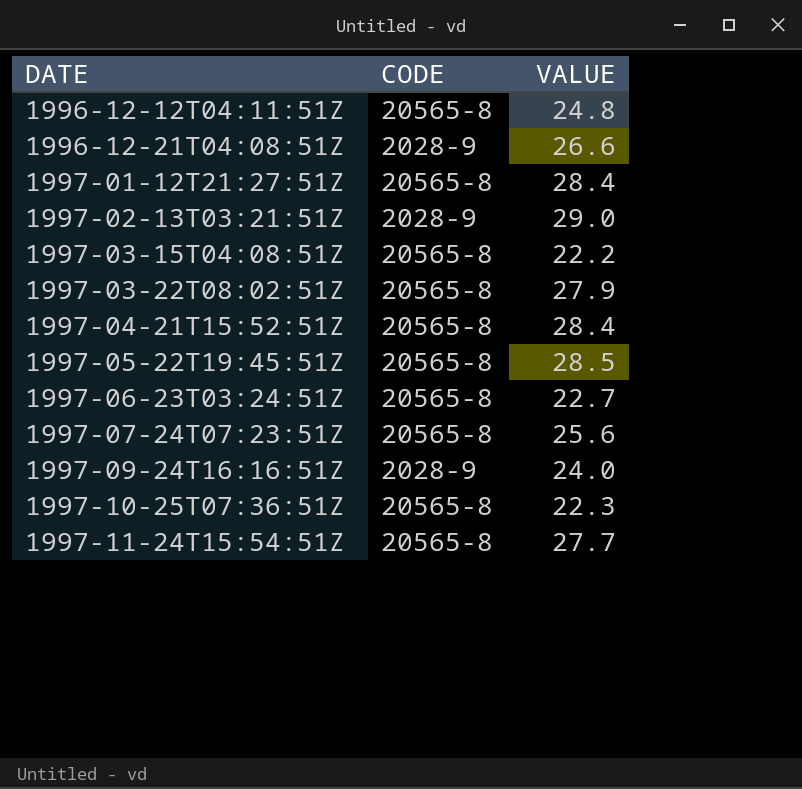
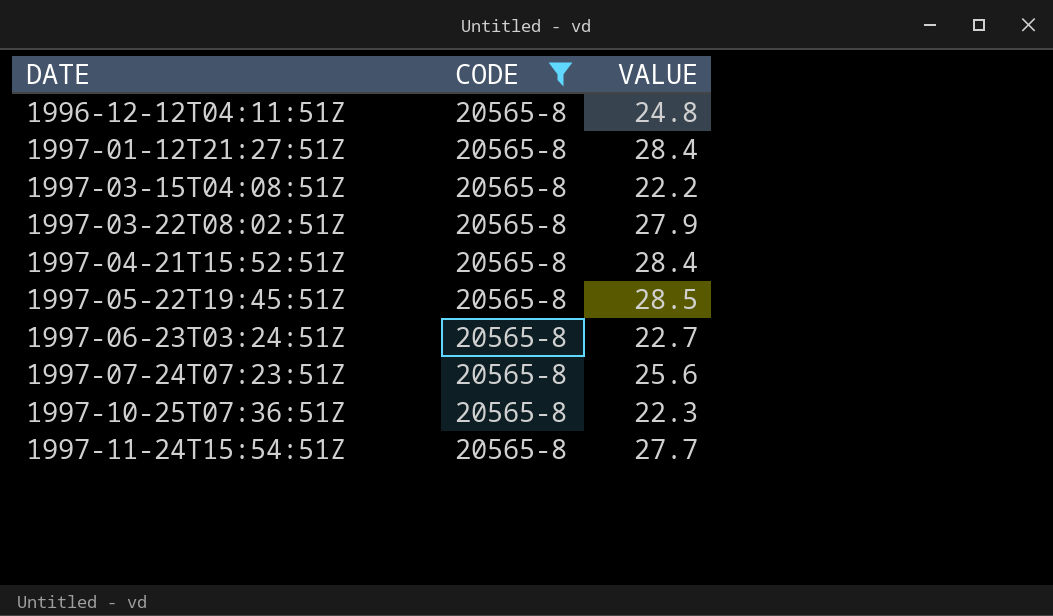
filter: none -> CODE = 20565-8

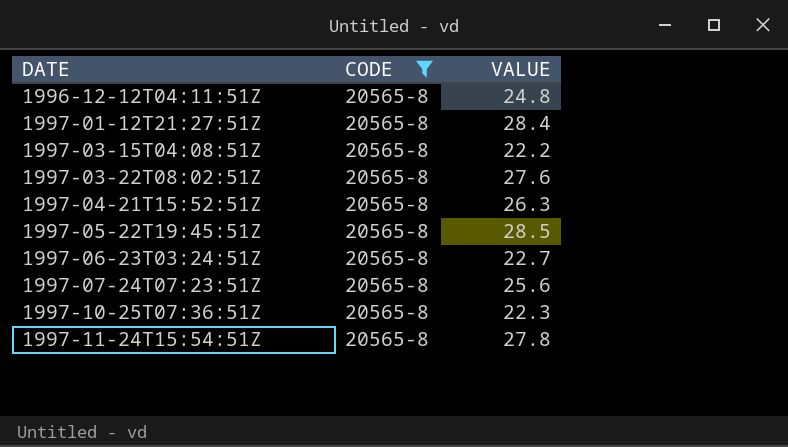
1997-03-22T08:02:51Z | VALUE: 27.9 -> 27.6
1997-04-21T15:52:51Z | VALUE: 28.4 -> 26.3
1997-11-24T15:54:51Z | VALUE: 27.7 -> 27.8

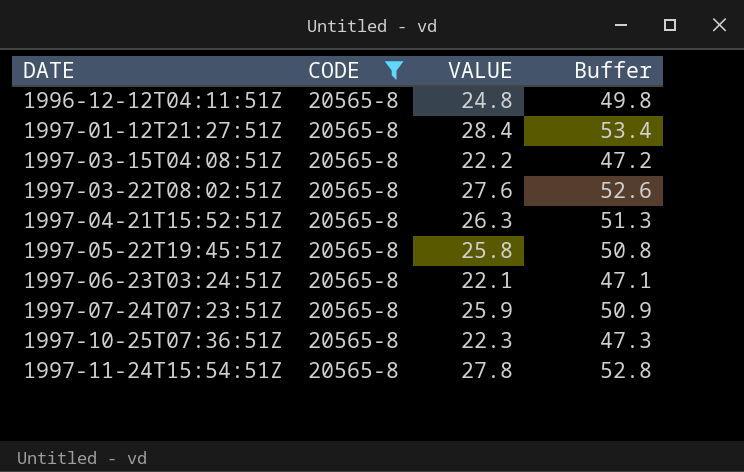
column Buffer | formula: none -> [VALUE] + 25
1997-05-22T19:45:51Z | VALUE: 28.5 -> 25.8
1997-06-23T03:24:51Z | VALUE: 22.7 -> 22.1
1997-07-24T07:23:51Z | VALUE: 25.6 -> 25.9

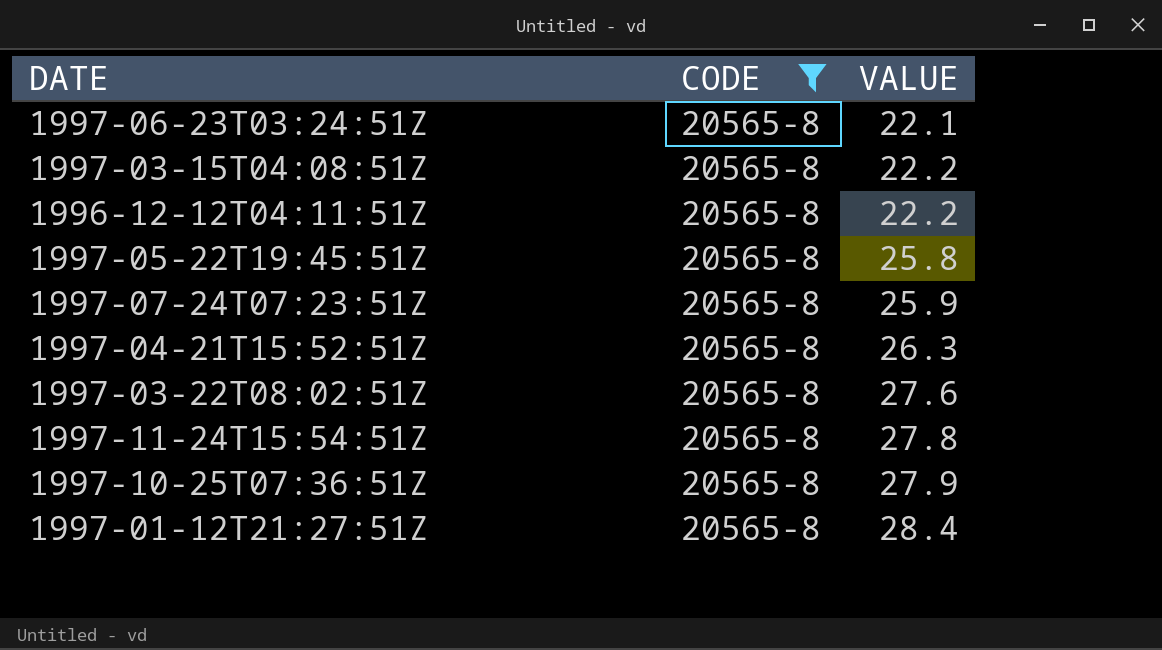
row order: DATE ascending -> VALUE ascending
column Buffer | formula: [VALUE] + 25 -> none
1996-12-12T04:11:51Z | VALUE: 24.8 -> 22.2
1997-10-25T07:36:51Z | VALUE: 22.3 -> 27.9

